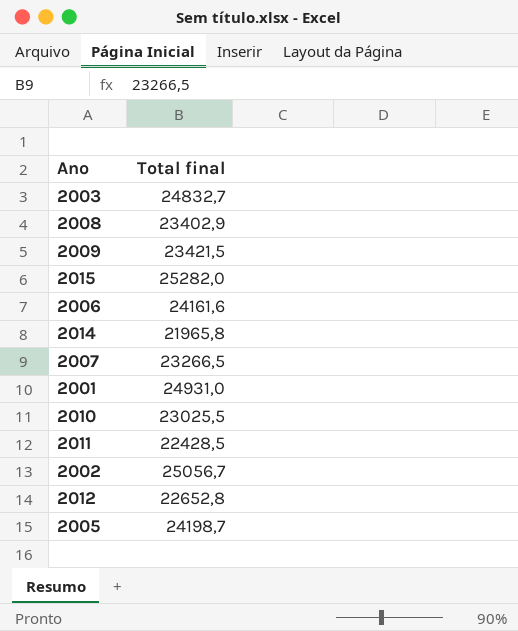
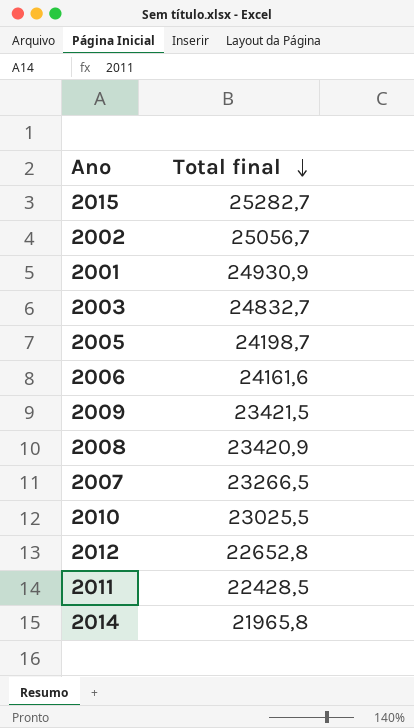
row order: none -> Total final descending
2015 | Total final: 25282,0 -> 25282,7
2001 | Total final: 24931,0 -> 24930,9
2008 | Total final: 23402,9 -> 23420,9

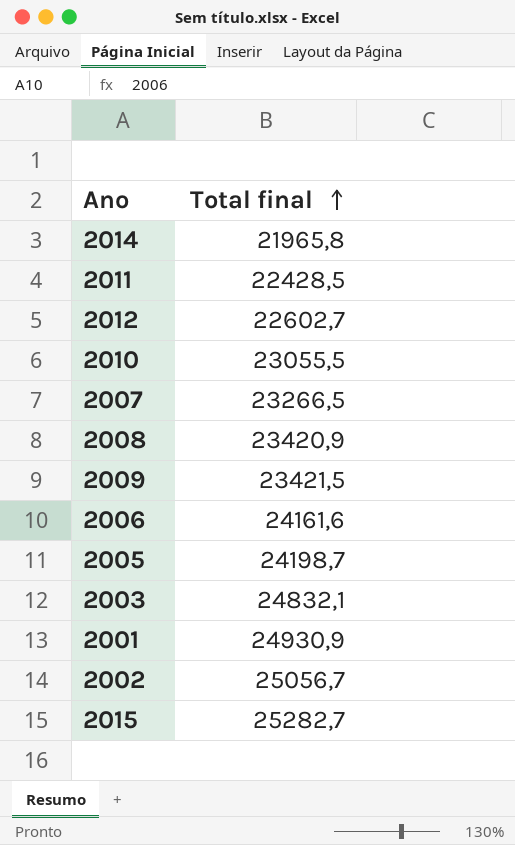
row order: Total final descending -> Total final ascending
2012 | Total final: 22652,8 -> 22602,7
2010 | Total final: 23025,5 -> 23055,5
2003 | Total final: 24832,7 -> 24832,1

